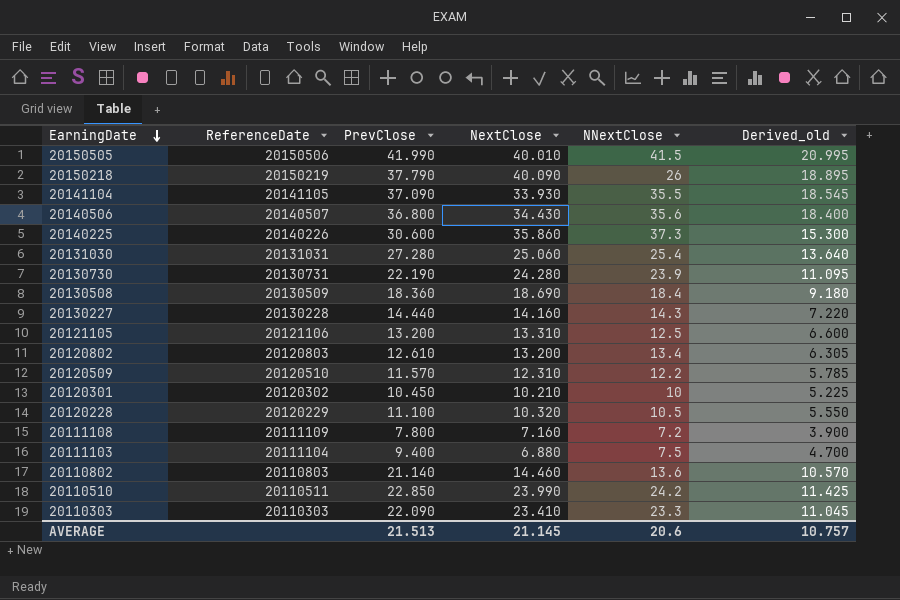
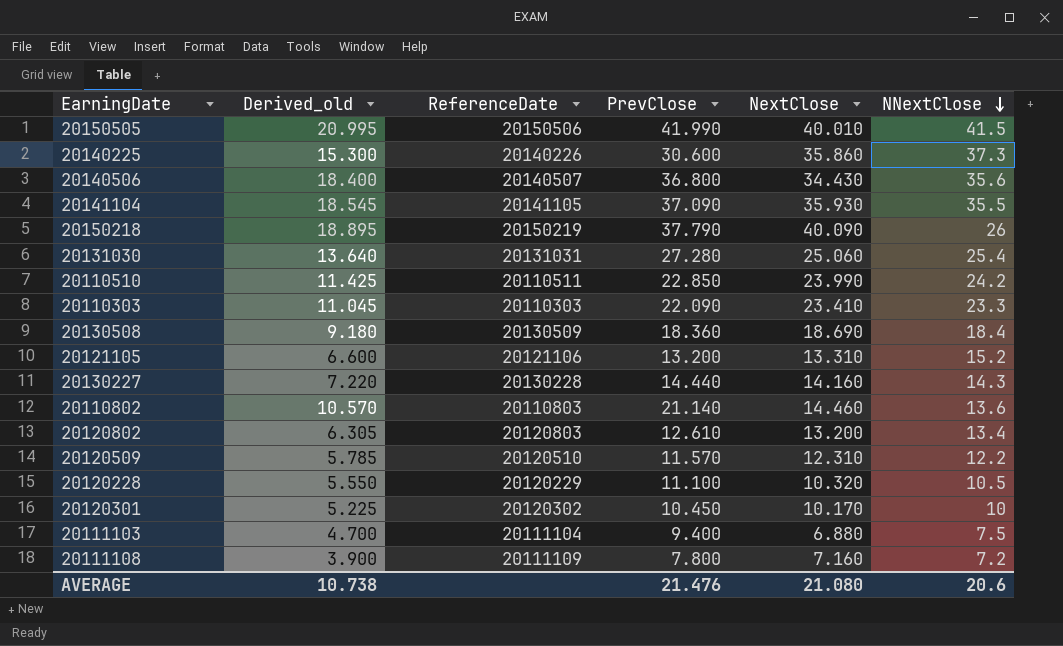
row order: EarningDate descending -> NNextClose descending
column Derived_old | position: 6 -> 2
row 20130730: 20130731 | 22.190 | 24.280 | 23.9 | 11.095 -> none
20141104 | NextClose: 33.930 -> 35.930
20121105 | NNextClose: 12.5 -> 15.2
20120301 | NextClose: 10.210 -> 10.170
AVERAGE | Derived_old: 10.757 -> 10.738
AVERAGE | PrevClose: 21.513 -> 21.476
AVERAGE | NextClose: 21.145 -> 21.080

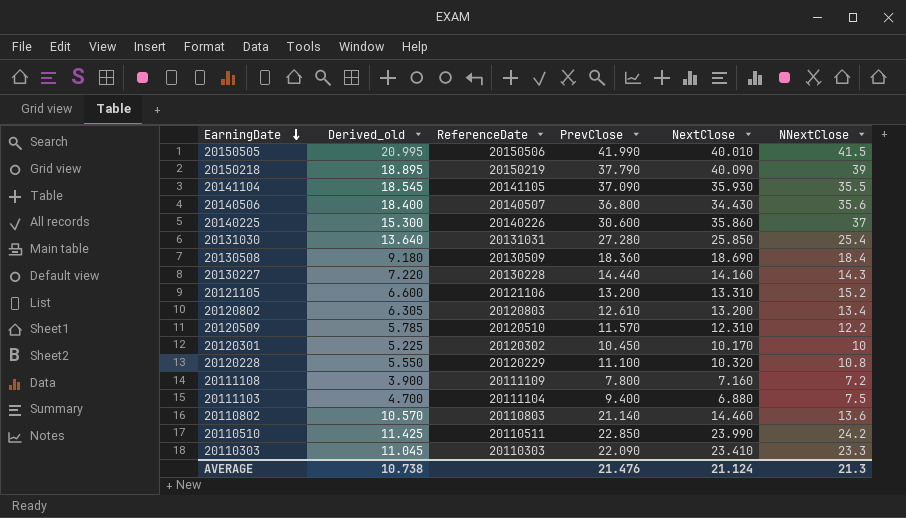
row order: NNextClose descending -> EarningDate descending
20150218 | NNextClose: 26 -> 39
20140225 | NNextClose: 37.3 -> 37
20131030 | NextClose: 25.060 -> 25.850
20120228 | NNextClose: 10.5 -> 10.8
AVERAGE | NextClose: 21.080 -> 21.124
AVERAGE | NNextClose: 20.6 -> 21.3

